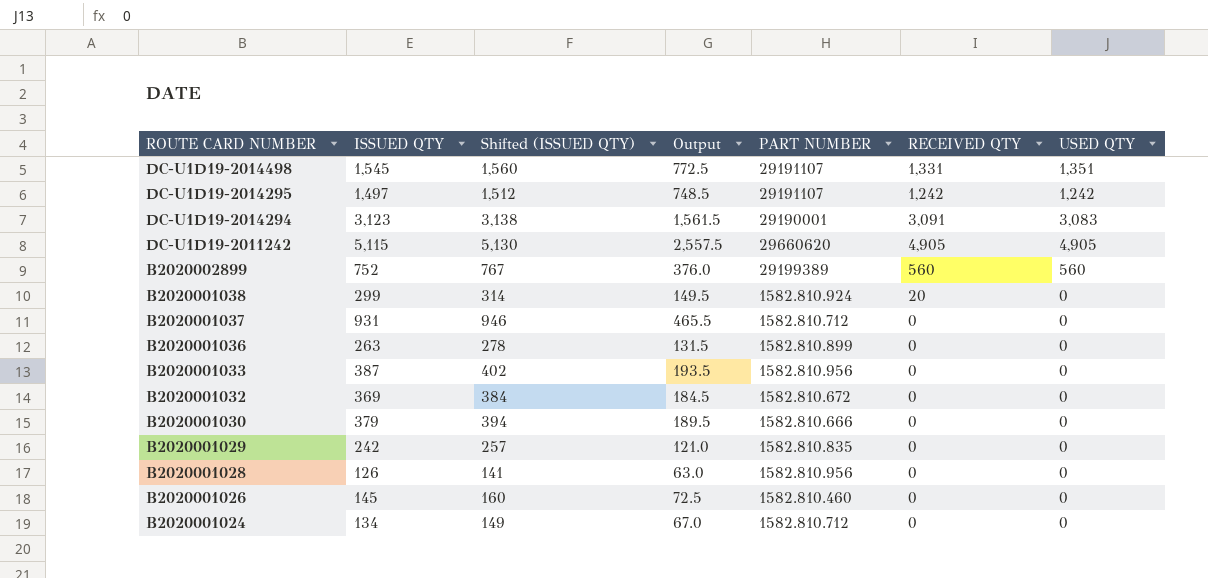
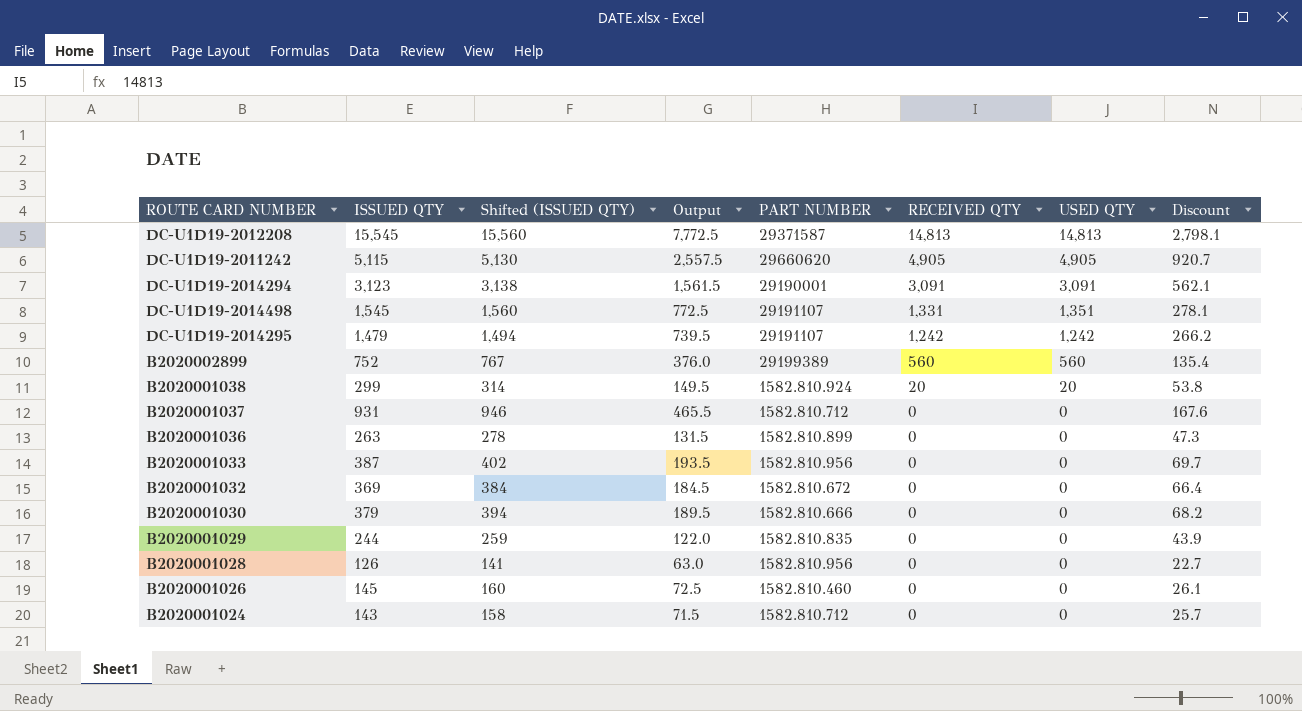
row order: ROUTE CARD NUMBER descending -> RECEIVED QTY descending
column Discount | formula: none -> [ISSUED QTY] * 0.18
row DC-U1D19-2012208: none -> 15,545 | 15,560 | 7,772.5 | 29371587 | 14,813 | 14,813 | 2,798.1
DC-U1D19-2014294 | USED QTY: 3,083 -> 3,091
DC-U1D19-2014295 | ISSUED QTY: 1,497 -> 1,479
DC-U1D19-2014295 | Shifted (ISSUED QTY): 1,512 -> 1,494
DC-U1D19-2014295 | Output: 748.5 -> 739.5
B2020001038 | USED QTY: 0 -> 20
B2020001029 | ISSUED QTY: 242 -> 244
B2020001029 | Shifted (ISSUED QTY): 257 -> 259
B2020001029 | Output: 121.0 -> 122.0
B2020001024 | ISSUED QTY: 134 -> 143
B2020001024 | Shifted (ISSUED QTY): 149 -> 158
B2020001024 | Output: 67.0 -> 71.5

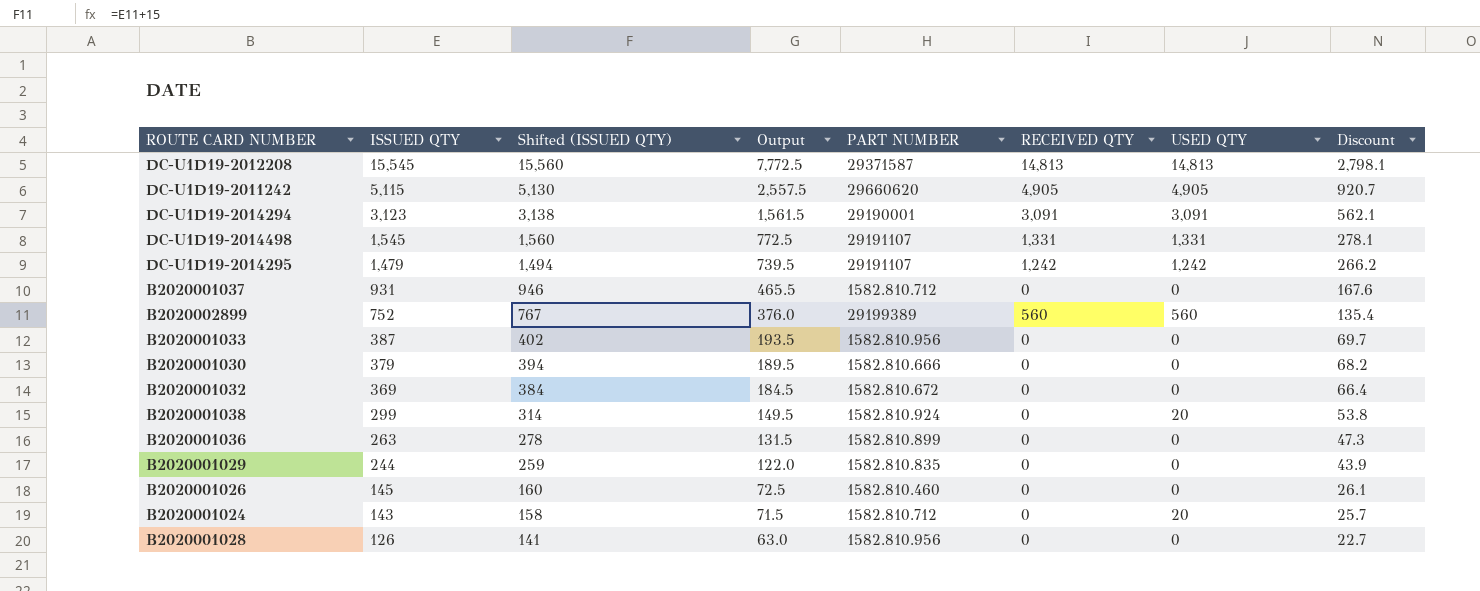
row order: RECEIVED QTY descending -> ISSUED QTY descending
DC-U1D19-2014498 | USED QTY: 1,351 -> 1,331
B2020001038 | RECEIVED QTY: 20 -> 0
B2020001024 | USED QTY: 0 -> 20

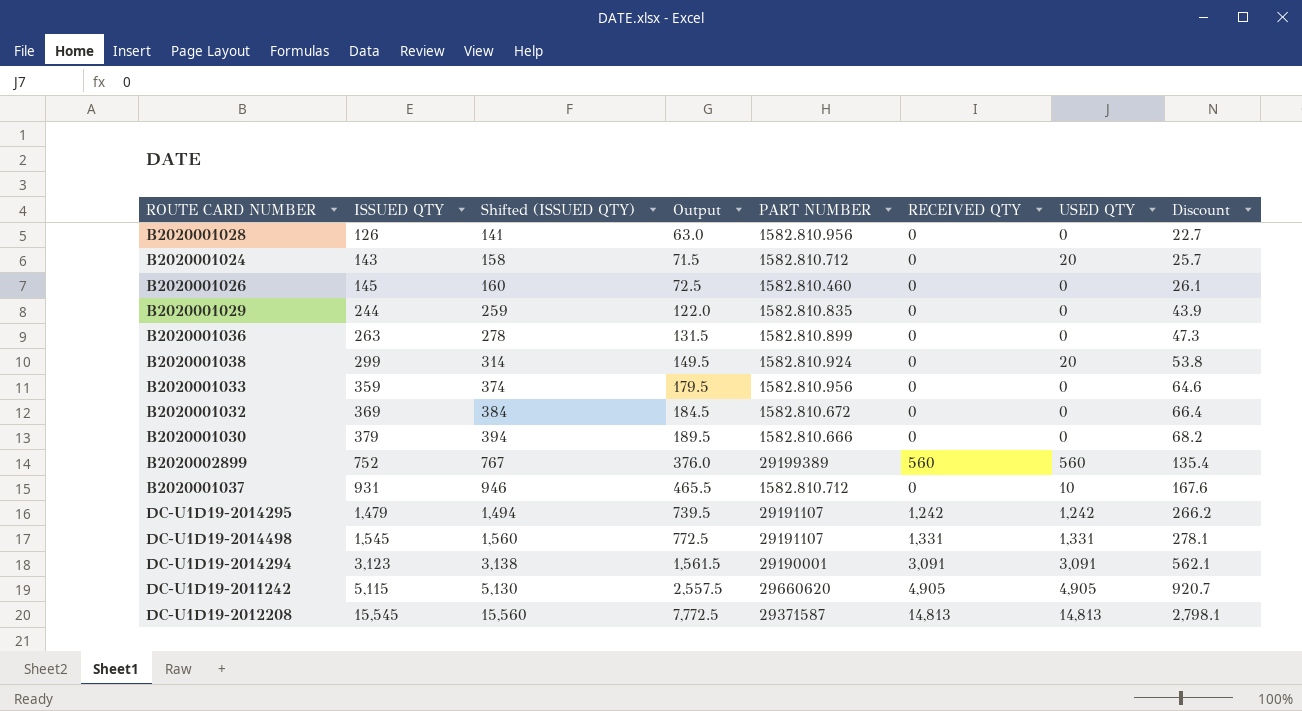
row order: ISSUED QTY descending -> ISSUED QTY ascending
B2020001033 | ISSUED QTY: 387 -> 359
B2020001033 | Shifted (ISSUED QTY): 402 -> 374
B2020001033 | Output: 193.5 -> 179.5
B2020001033 | Discount: 69.7 -> 64.6
B2020001037 | USED QTY: 0 -> 10

